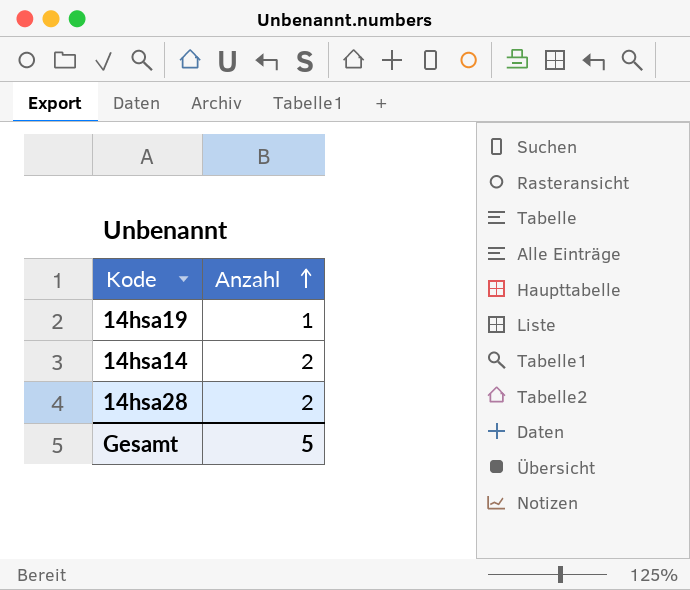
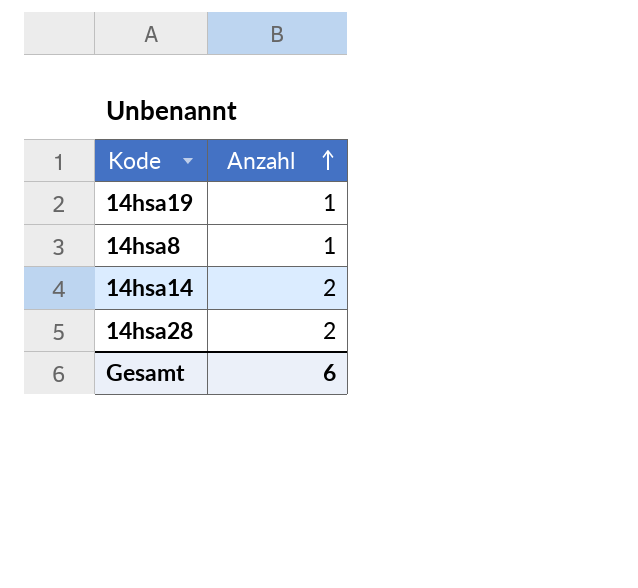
row 14hsa8: none -> 1
Gesamt | Anzahl: 5 -> 6

